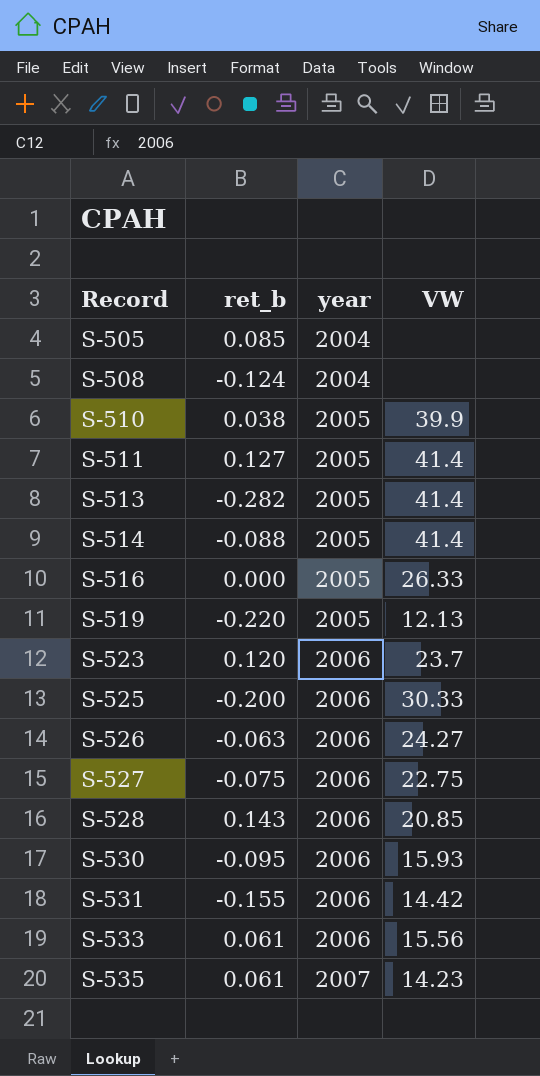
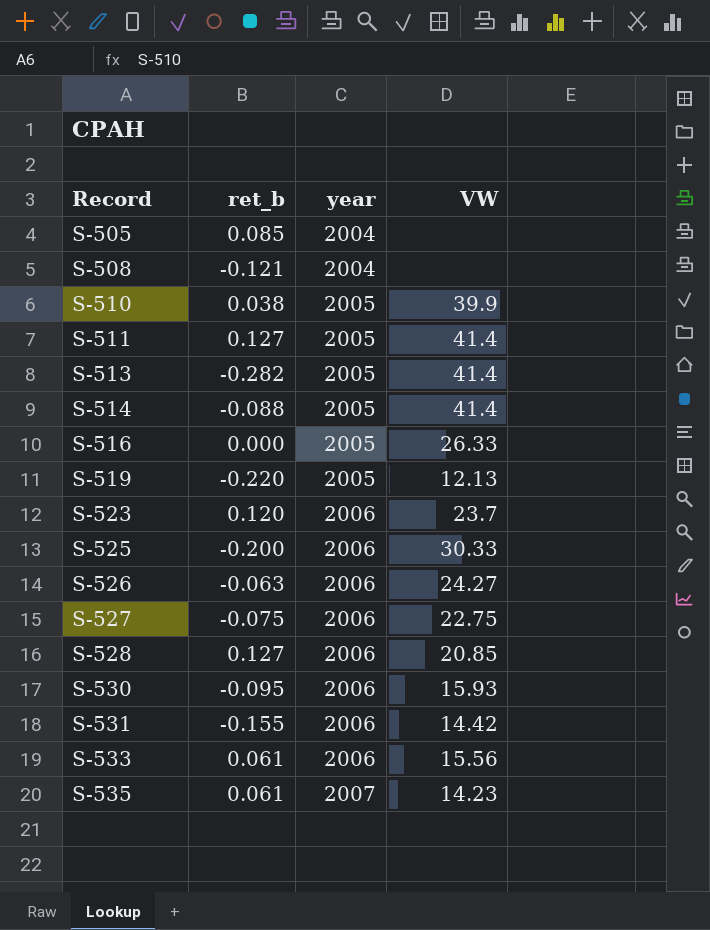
S-508 | ret_b: -0.124 -> -0.121
S-528 | ret_b: 0.143 -> 0.127

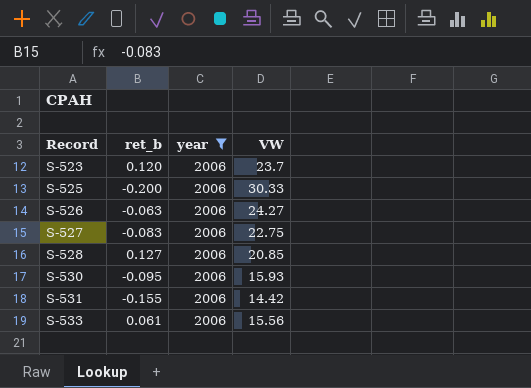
filter: none -> year = 2006
S-527 | ret_b: -0.075 -> -0.083

